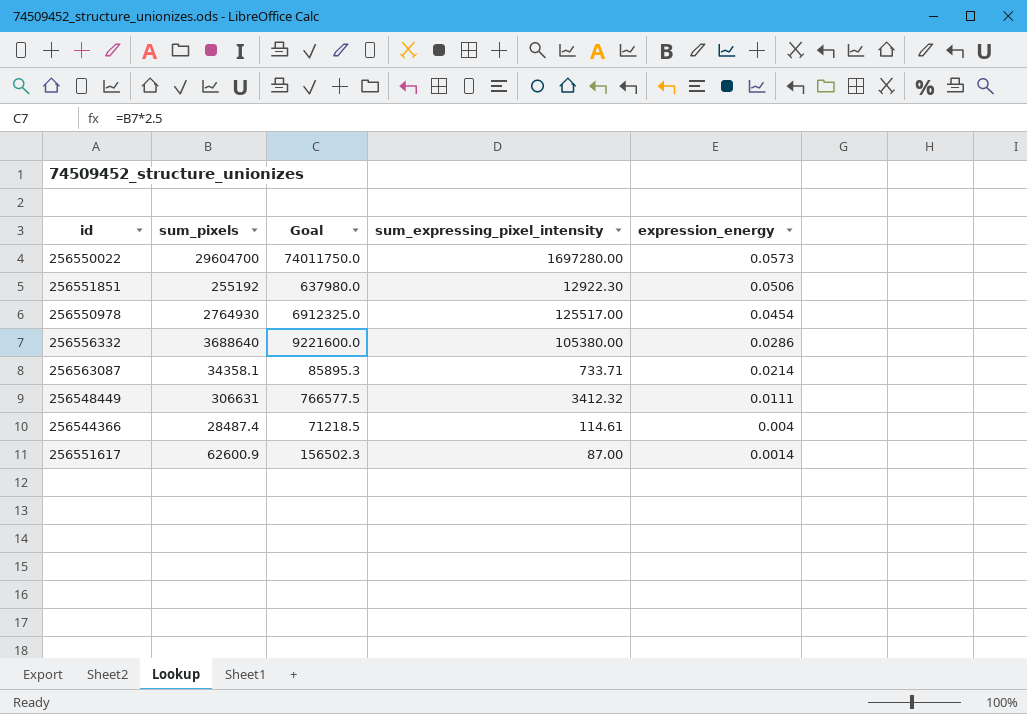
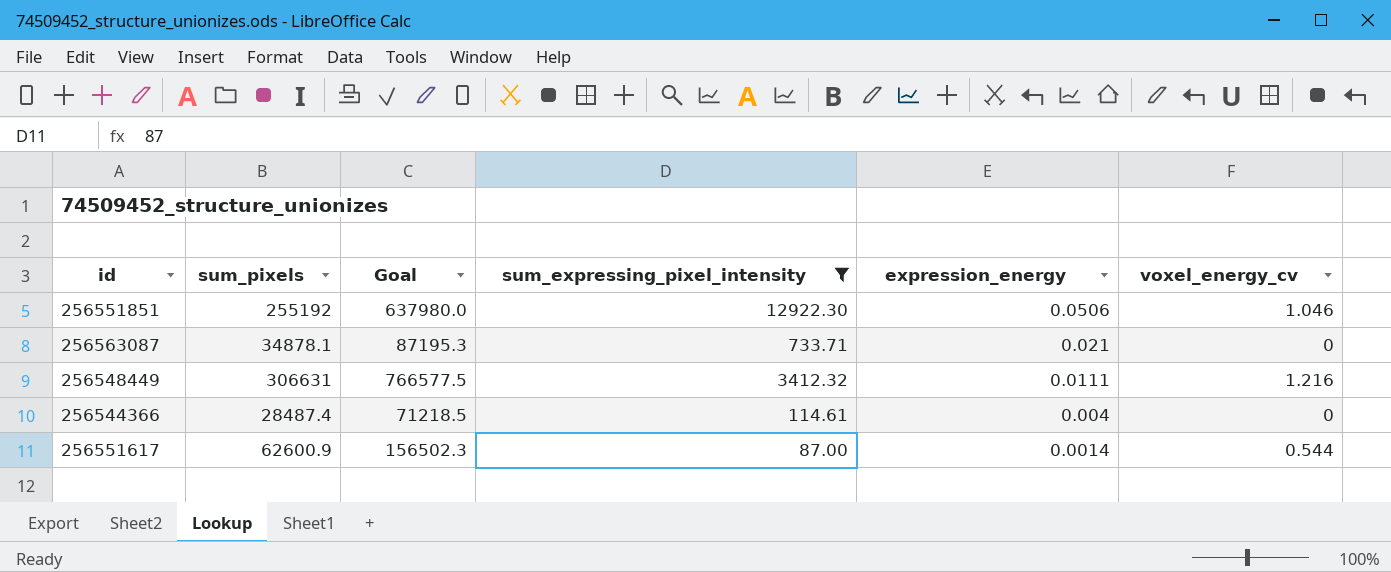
filter: none -> sum_expressing_pixel_intensity <= 12922.30
column voxel_energy_cv | position: none -> 6
256563087 | sum_pixels: 34358.1 -> 34878.1
256563087 | Goal: 85895.3 -> 87195.3
256563087 | expression_energy: 0.0214 -> 0.021

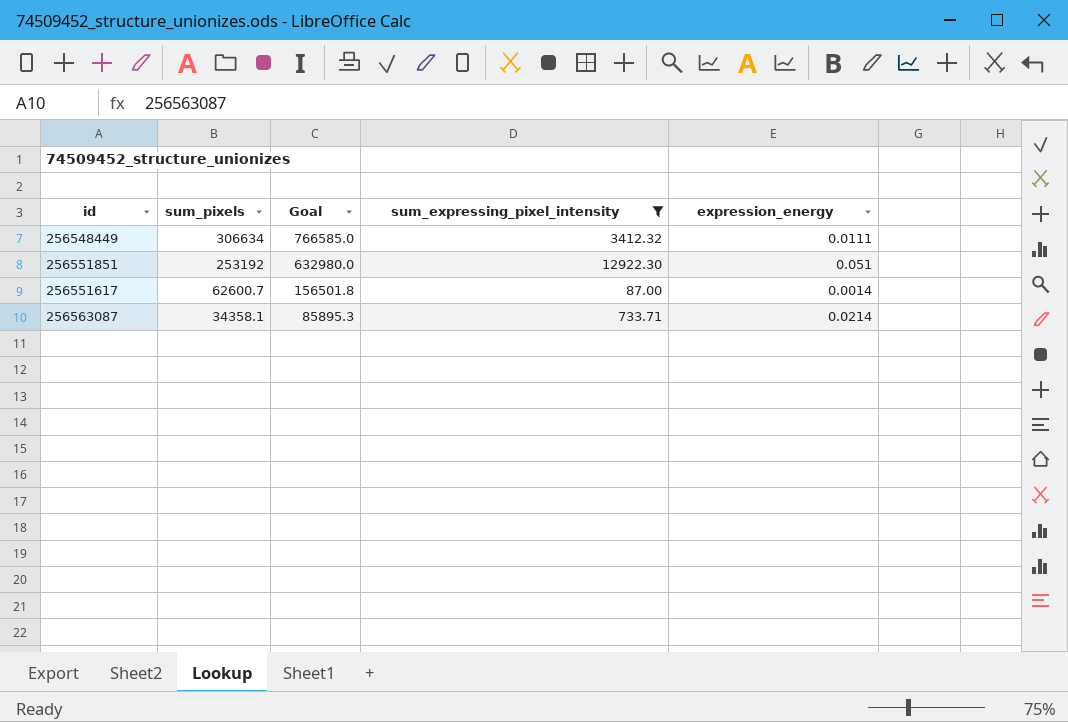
row order: expression_energy descending -> sum_pixels descending
column voxel_energy_cv | position: 6 -> none
row 256544366: 28487.4 | 71218.5 | 114.61 | 0.004 | 0 -> none
256548449 | sum_pixels: 306631 -> 306634
256548449 | Goal: 766577.5 -> 766585.0
256551851 | sum_pixels: 255192 -> 253192
256551851 | Goal: 637980.0 -> 632980.0
256551851 | expression_energy: 0.0506 -> 0.051
256551617 | sum_pixels: 62600.9 -> 62600.7
256551617 | Goal: 156502.3 -> 156501.8
256563087 | sum_pixels: 34878.1 -> 34358.1
256563087 | Goal: 87195.3 -> 85895.3
256563087 | expression_energy: 0.021 -> 0.0214

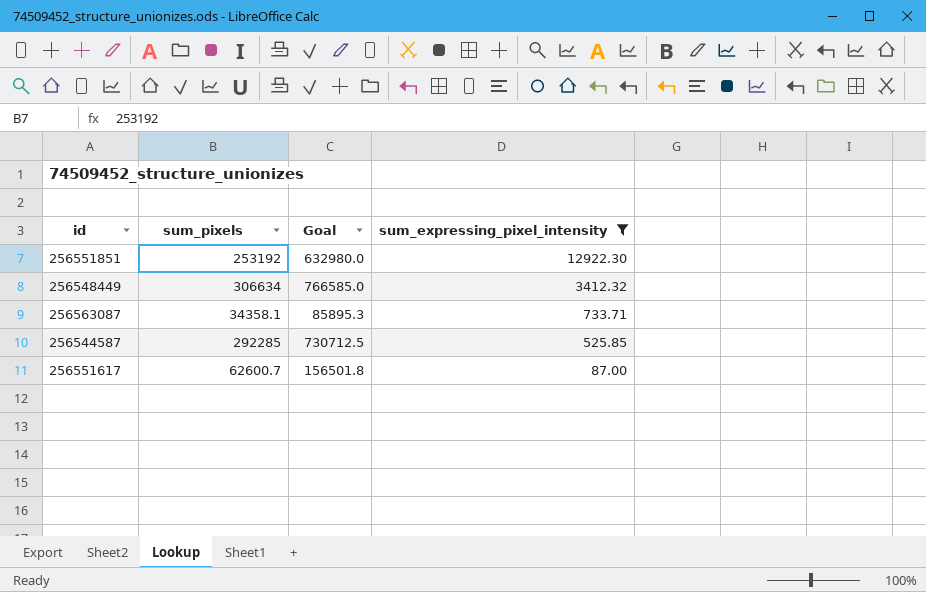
row order: sum_pixels descending -> sum_expressing_pixel_intensity descending
column expression_energy | formula: [sum_expressing_pixel_intensity] / [sum_pixels] -> none
row 256544587: none -> 292285 | 730712.5 | 525.85

